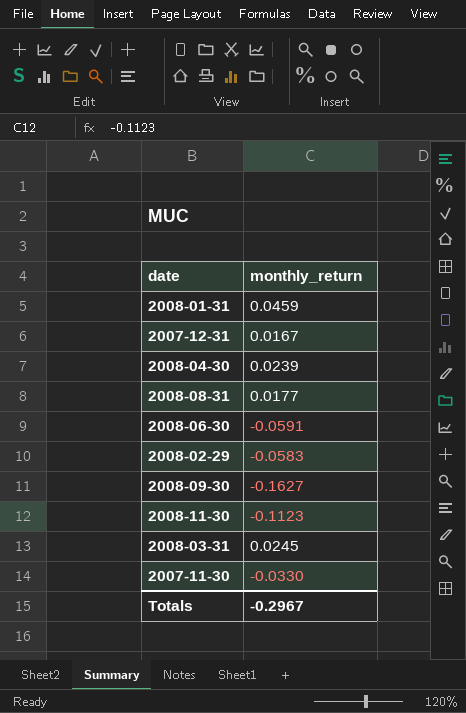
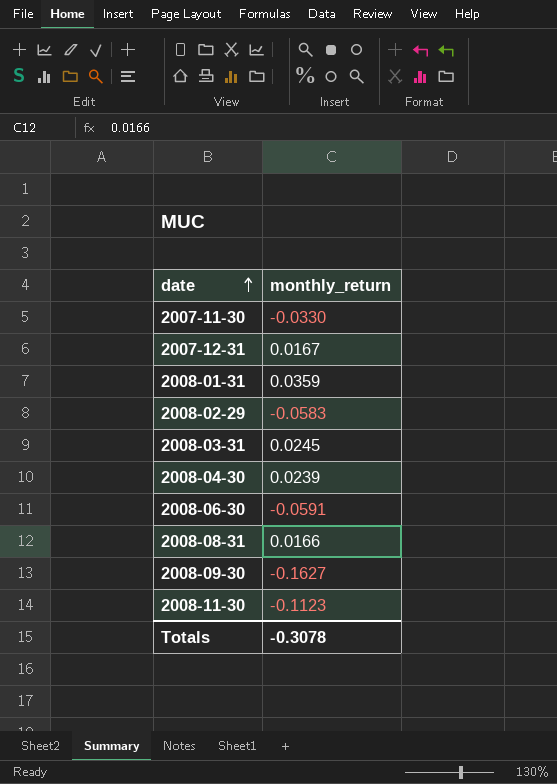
row order: none -> date ascending
2008-01-31 | monthly_return: 0.0459 -> 0.0359
2008-08-31 | monthly_return: 0.0177 -> 0.0166
Totals | monthly_return: -0.2967 -> -0.3078

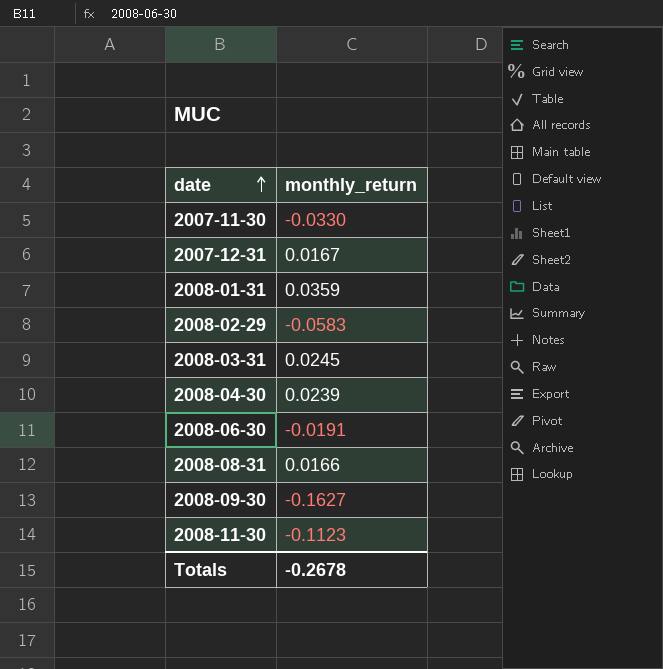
2008-06-30 | monthly_return: -0.0591 -> -0.0191
Totals | monthly_return: -0.3078 -> -0.2678

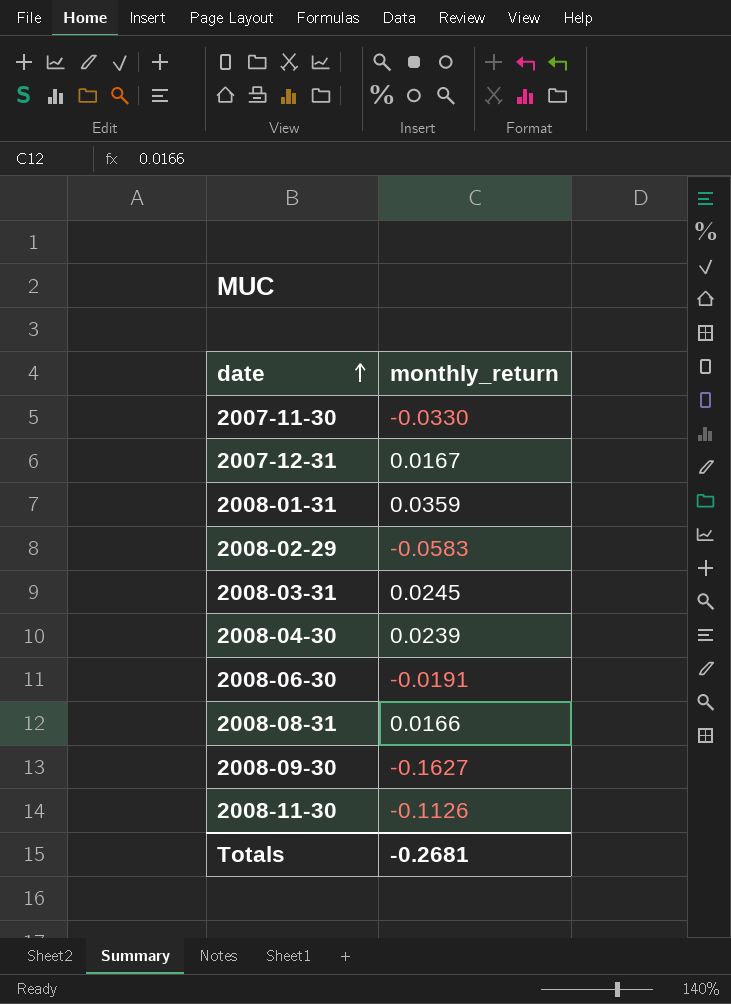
2008-11-30 | monthly_return: -0.1123 -> -0.1126
Totals | monthly_return: -0.2678 -> -0.2681

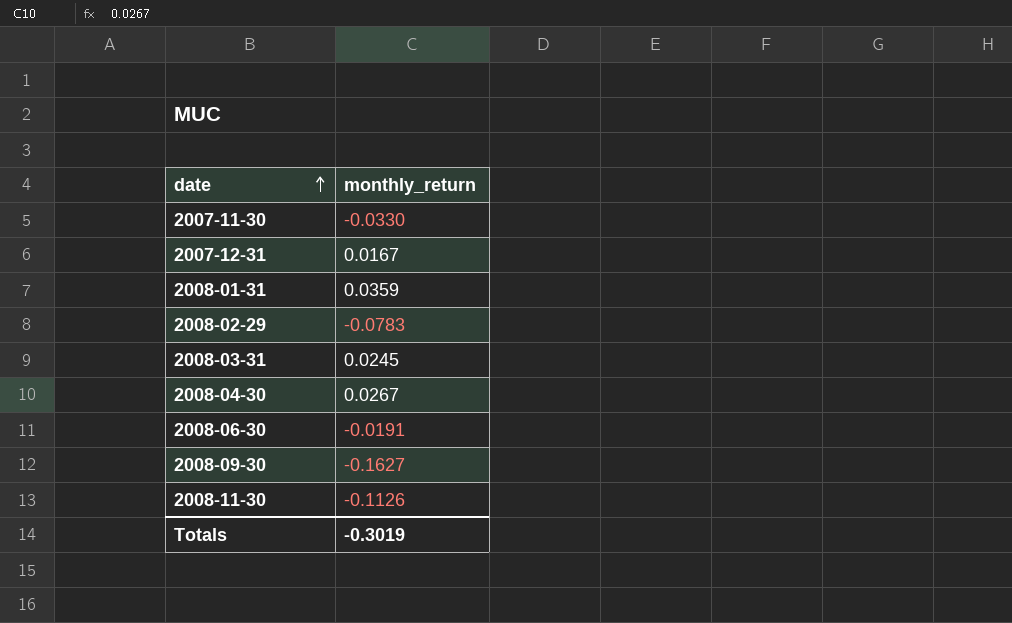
row 2008-08-31: 0.0166 -> none
2008-02-29 | monthly_return: -0.0583 -> -0.0783
2008-04-30 | monthly_return: 0.0239 -> 0.0267
Totals | monthly_return: -0.2681 -> -0.3019

